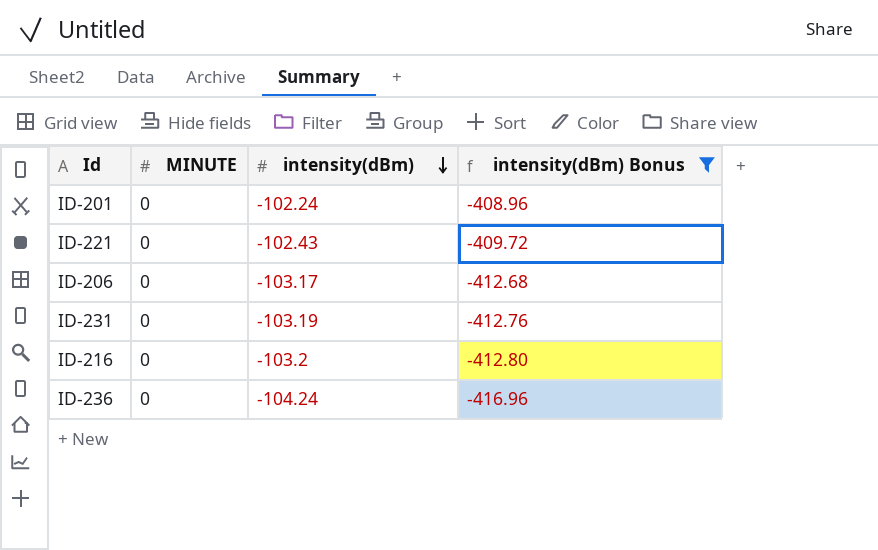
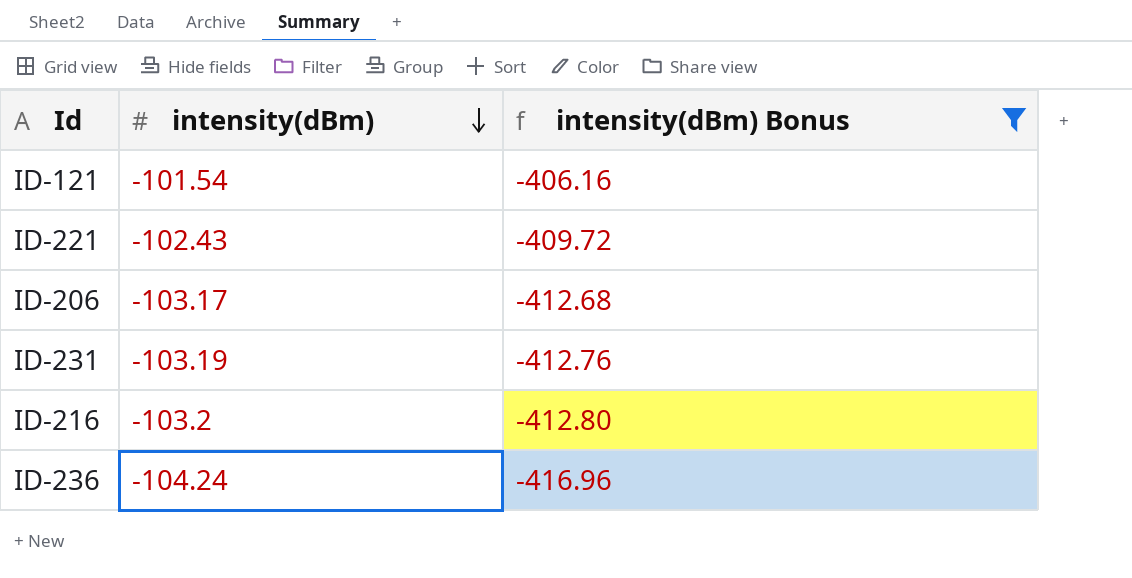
column MINUTE | position: 2 -> none
row ID-201: 0 | -102.24 | -408.96 -> none
row ID-121: none -> -101.54 | -406.16

